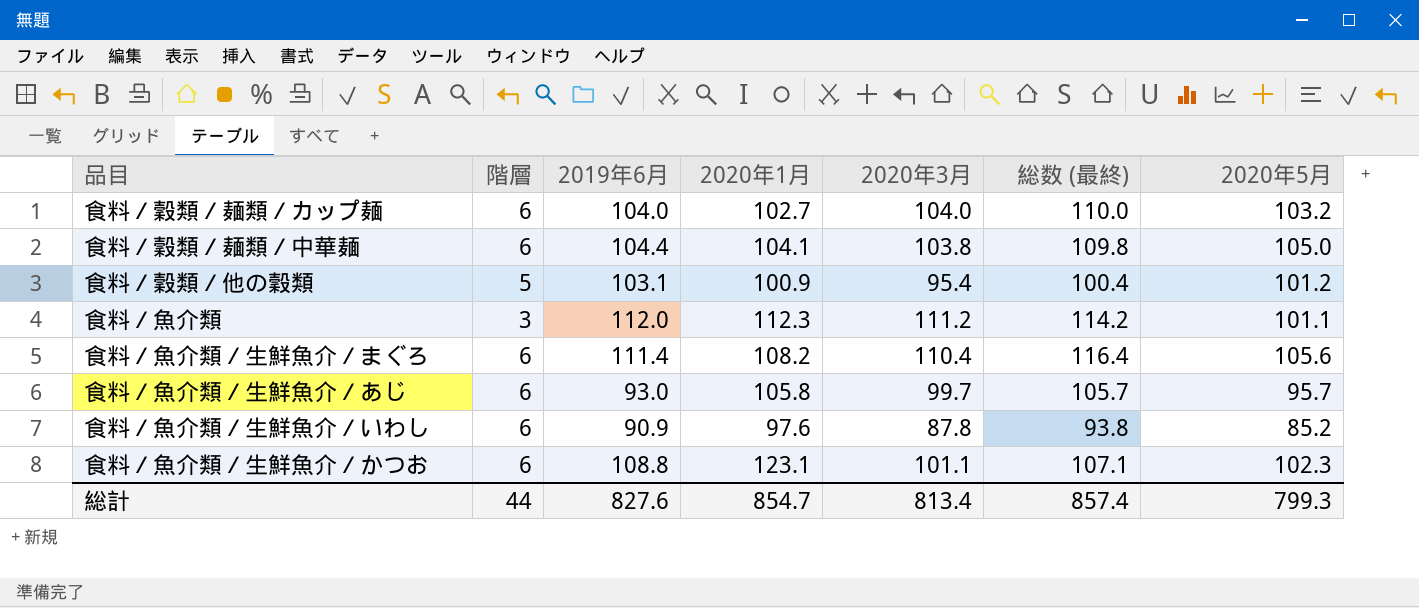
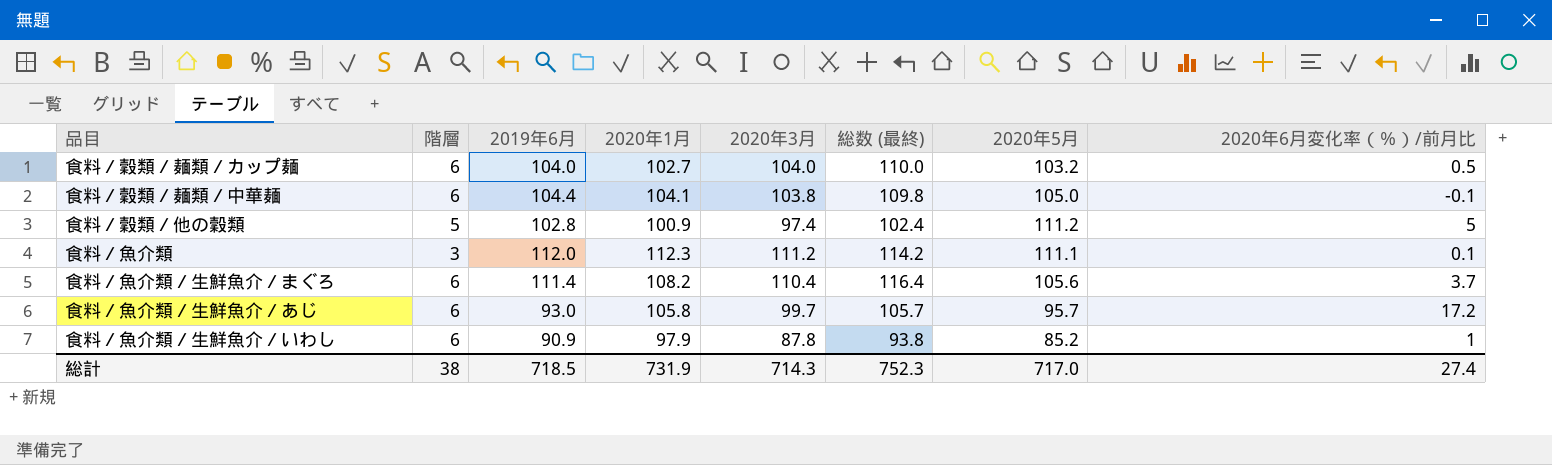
column 2020年6月変化率（％）/前月比 | position: none -> 8
row 食料／魚介類／生鮮魚介／かつお: 6 | 108.8 | 123.1 | 101.1 | 107.1 | 102.3 -> none
食料／穀類／他の穀類 | 2019年6月: 103.1 -> 102.8
食料／穀類／他の穀類 | 2020年3月: 95.4 -> 97.4
食料／穀類／他の穀類 | 総数 (最終): 100.4 -> 102.4
食料／穀類／他の穀類 | 2020年5月: 101.2 -> 111.2
食料／魚介類 | 2020年5月: 101.1 -> 111.1
食料／魚介類／生鮮魚介／いわし | 2020年1月: 97.6 -> 97.9
総計 | 階層: 44 -> 38
総計 | 2019年6月: 827.6 -> 718.5
総計 | 2020年1月: 854.7 -> 731.9
総計 | 2020年3月: 813.4 -> 714.3
総計 | 総数 (最終): 857.4 -> 752.3
総計 | 2020年5月: 799.3 -> 717.0

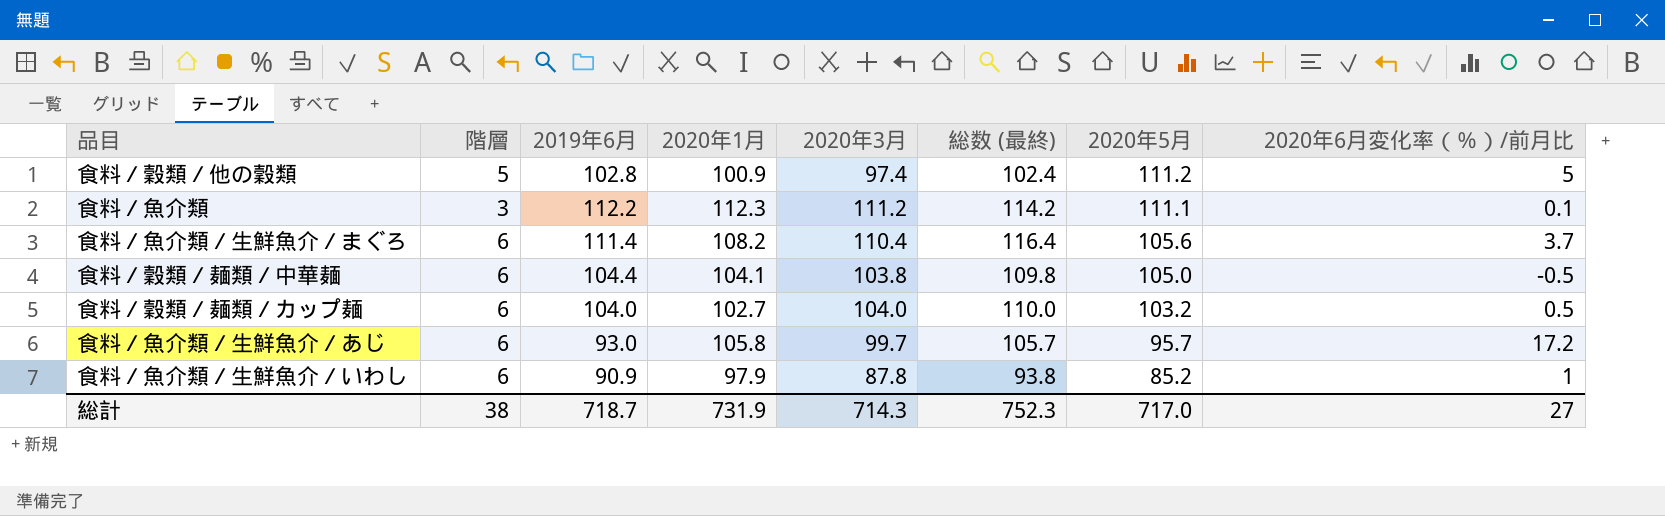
row order: none -> 2020年5月 descending
食料／魚介類 | 2019年6月: 112.0 -> 112.2
食料／穀類／麺類／中華麺 | 2020年6月変化率（％）/前月比: -0.1 -> -0.5
総計 | 2019年6月: 718.5 -> 718.7
総計 | 2020年6月変化率（％）/前月比: 27.4 -> 27

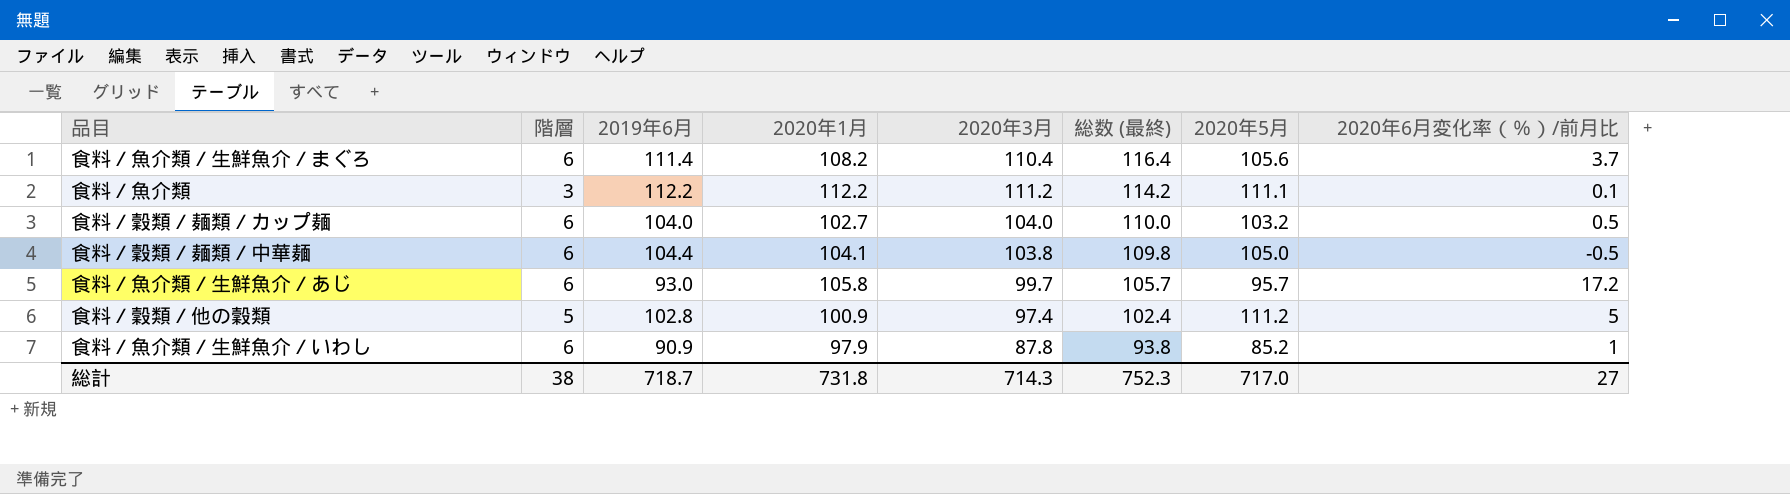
row order: 2020年5月 descending -> 総数 (最終) descending
食料／魚介類 | 2020年1月: 112.3 -> 112.2
総計 | 2020年1月: 731.9 -> 731.8

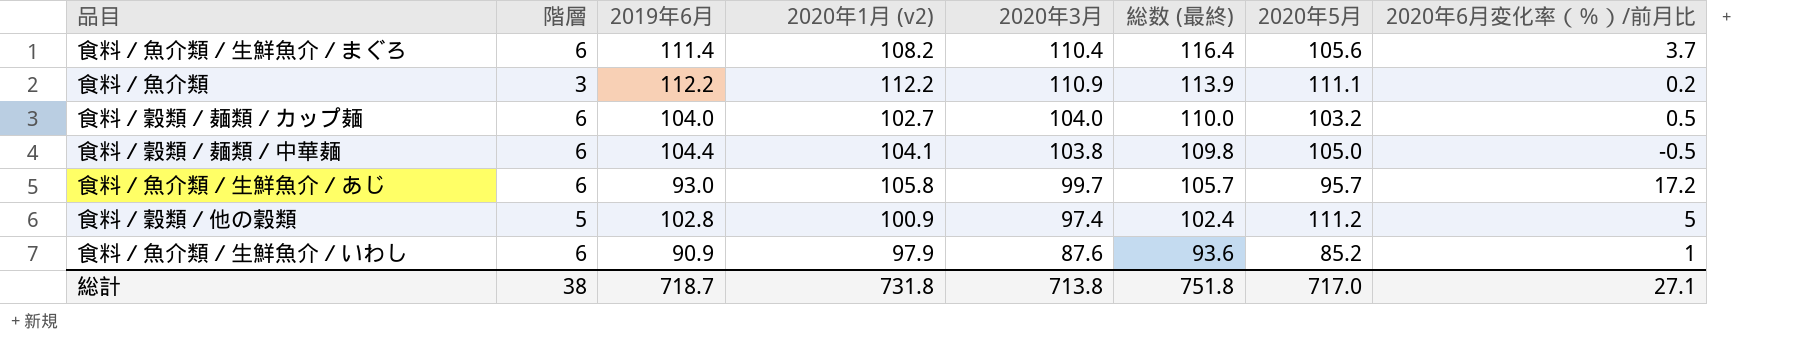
column name: 2020年1月 -> 2020年1月 (v2)
食料／魚介類 | 2020年3月: 111.2 -> 110.9
食料／魚介類 | 総数 (最終): 114.2 -> 113.9
食料／魚介類 | 2020年6月変化率（％）/前月比: 0.1 -> 0.2
食料／魚介類／生鮮魚介／いわし | 2020年3月: 87.8 -> 87.6
食料／魚介類／生鮮魚介／いわし | 総数 (最終): 93.8 -> 93.6
総計 | 2020年3月: 714.3 -> 713.8
総計 | 総数 (最終): 752.3 -> 751.8
総計 | 2020年6月変化率（％）/前月比: 27 -> 27.1

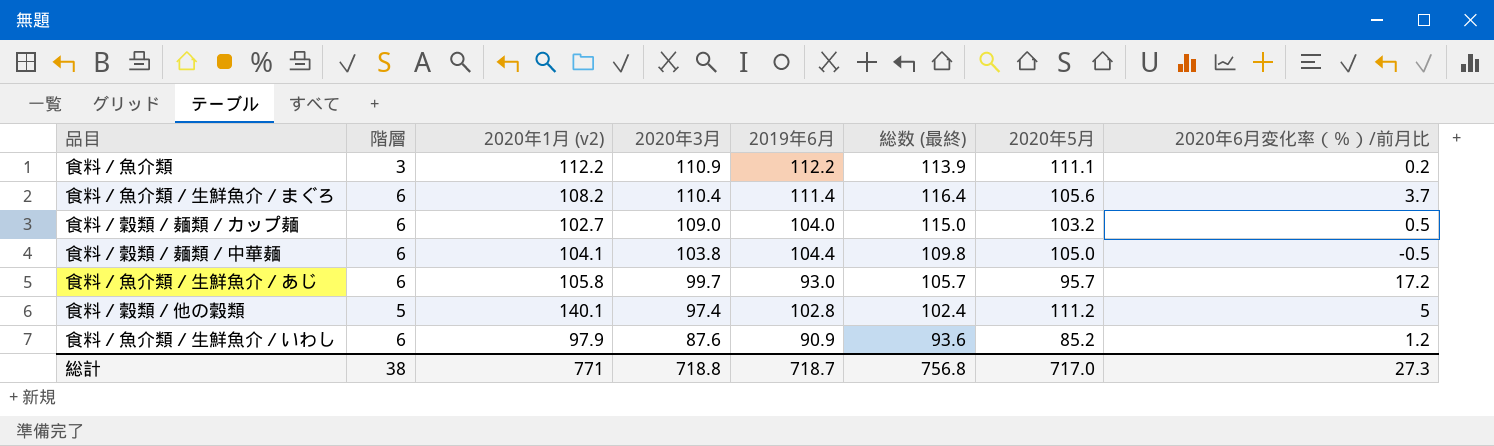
row order: 総数 (最終) descending -> 2020年3月 descending
column 2019年6月 | position: 3 -> 5
食料／穀類／麺類／カップ麺 | 2020年3月: 104.0 -> 109.0
食料／穀類／麺類／カップ麺 | 総数 (最終): 110.0 -> 115.0
食料／穀類／他の穀類 | 2020年1月 (v2): 100.9 -> 140.1
食料／魚介類／生鮮魚介／いわし | 2020年6月変化率（％）/前月比: 1 -> 1.2
総計 | 2020年1月 (v2): 731.8 -> 771
総計 | 2020年3月: 713.8 -> 718.8
総計 | 総数 (最終): 751.8 -> 756.8
総計 | 2020年6月変化率（％）/前月比: 27.1 -> 27.3

